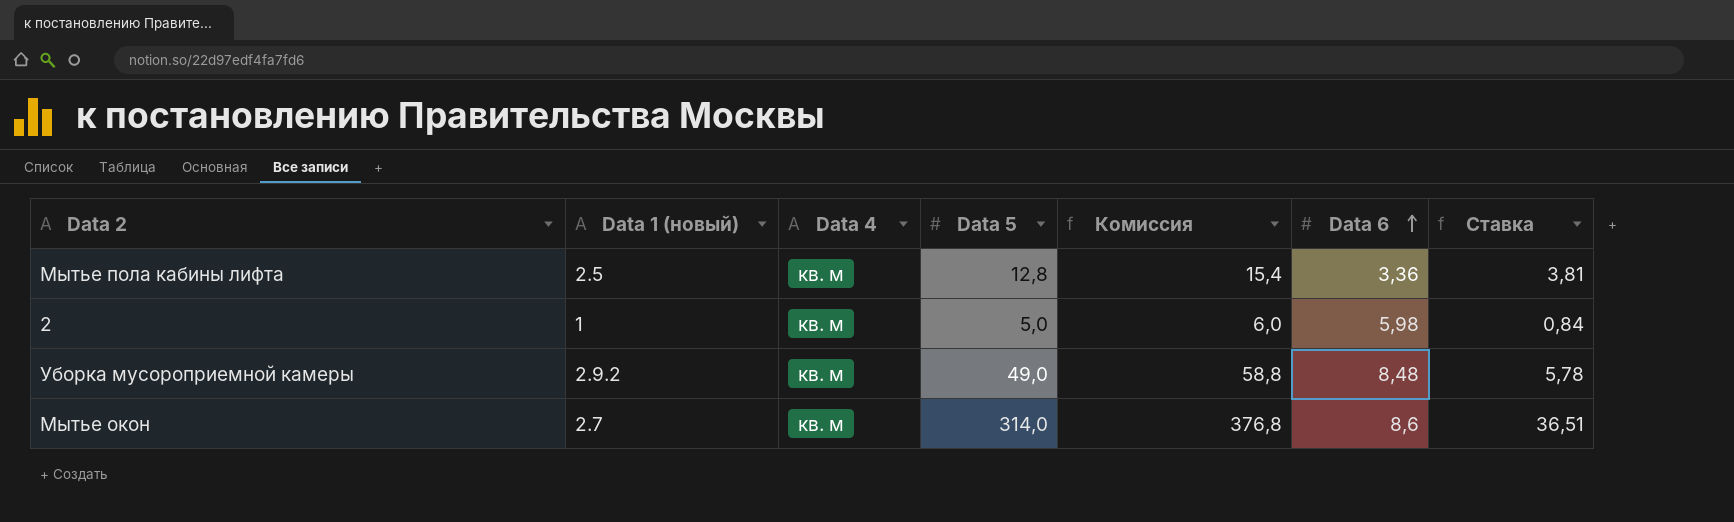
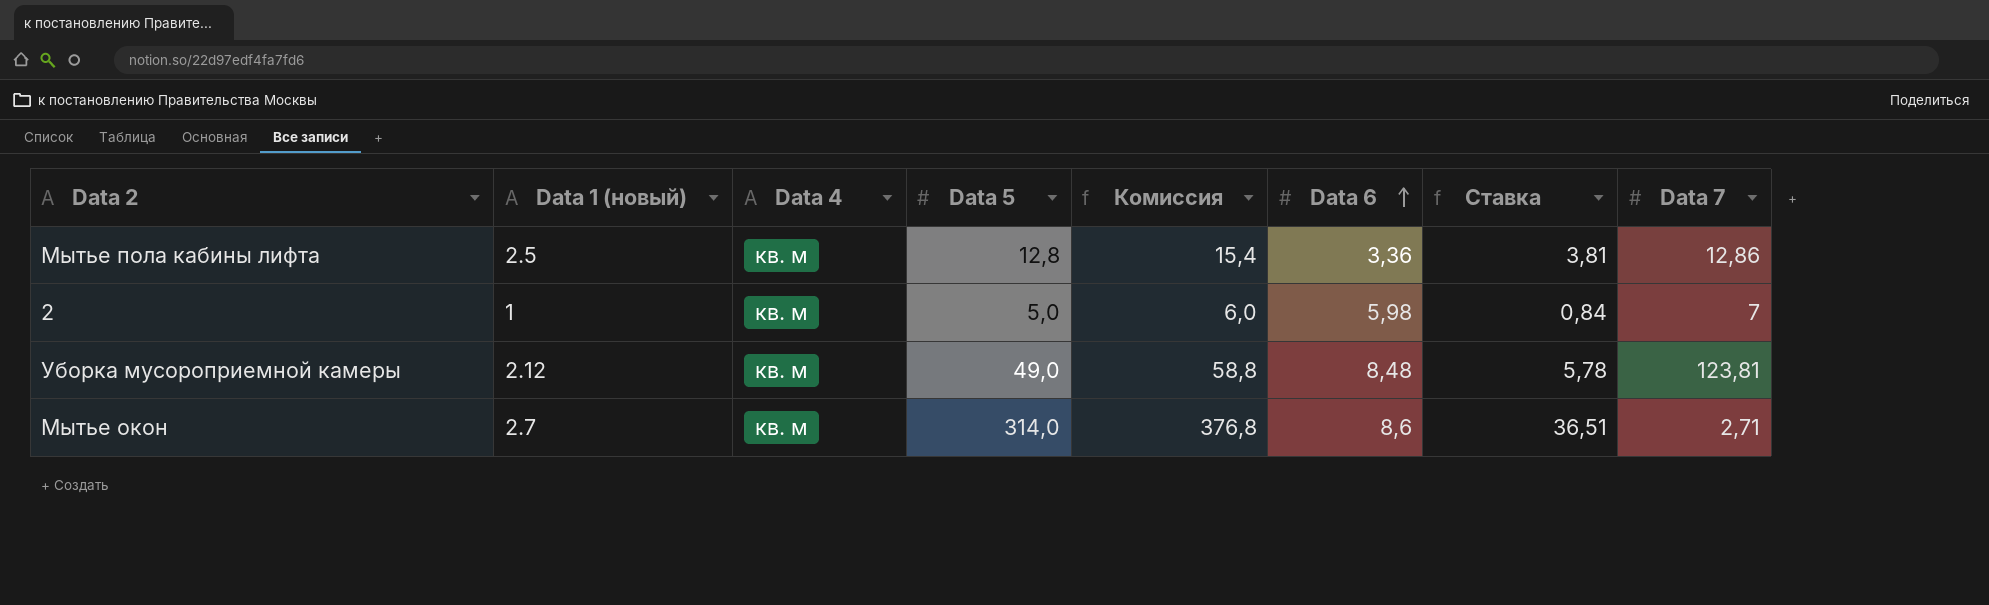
column Data 7 | position: none -> 8
Уборка мусороприемной камеры | Data 1 (новый): 2.9.2 -> 2.12

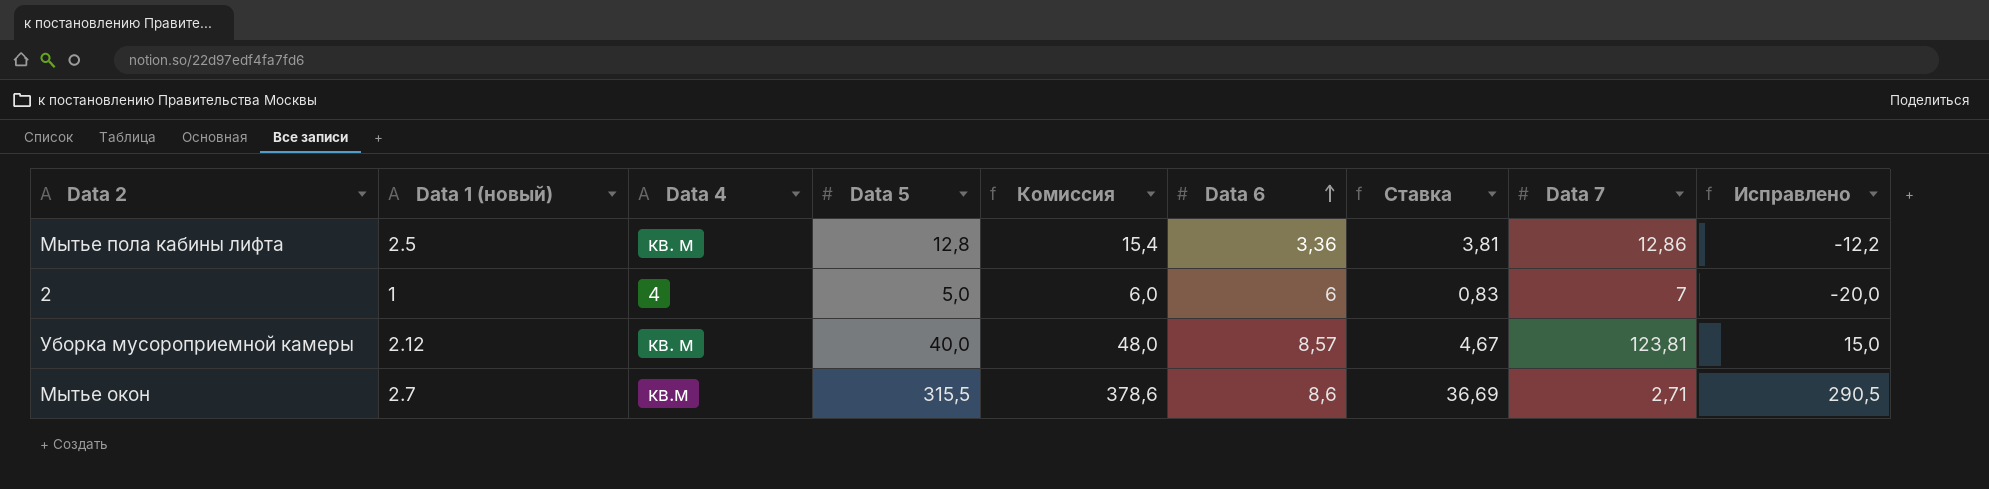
column Исправлено | formula: none -> [Data 5] - 25
2 | Data 4: кв. м -> 4
2 | Data 6: 5,98 -> 6
2 | Ставка: 0,84 -> 0,83
Уборка мусороприемной камеры | Data 5: 49,0 -> 40,0
Уборка мусороприемной камеры | Комиссия: 58,8 -> 48,0
Уборка мусороприемной камеры | Data 6: 8,48 -> 8,57
Уборка мусороприемной камеры | Ставка: 5,78 -> 4,67
Мытье окон | Data 4: кв. м -> кв.м
Мытье окон | Data 5: 314,0 -> 315,5
Мытье окон | Комиссия: 376,8 -> 378,6
Мытье окон | Ставка: 36,51 -> 36,69

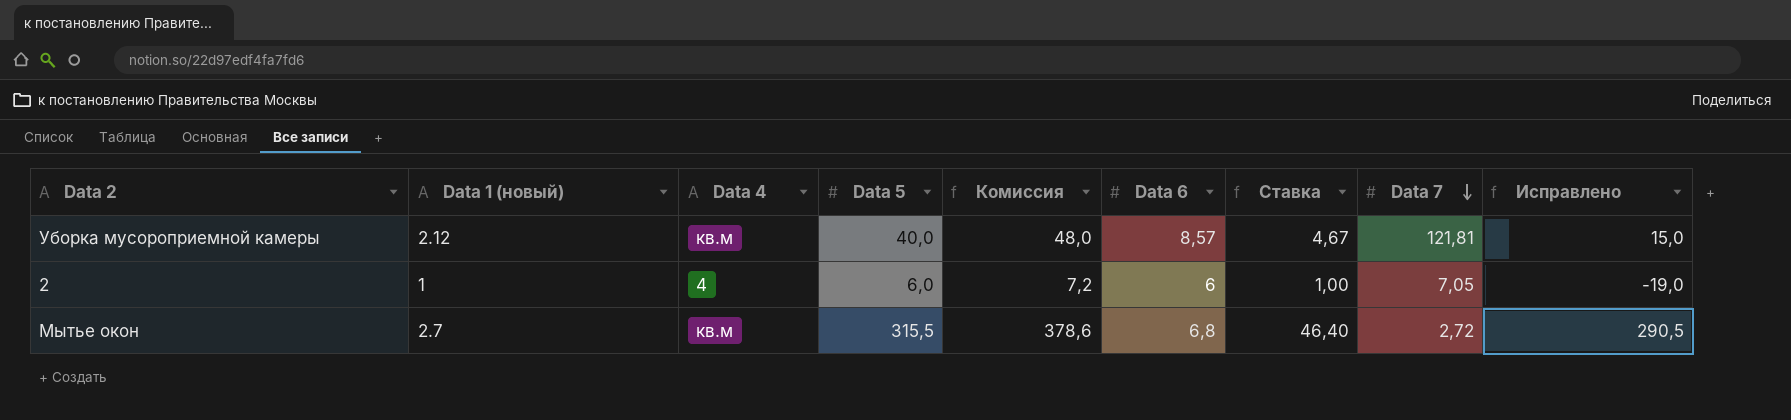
row order: Data 6 ascending -> Data 7 descending
row Мытье пола кабины лифта: 2.5 | кв. м | 12,8 | 15,4 | 3,36 | 3,81 | 12,86 | -12,2 -> none
Уборка мусороприемной камеры | Data 4: кв. м -> кв.м
Уборка мусороприемной камеры | Data 7: 123,81 -> 121,81
2 | Data 5: 5,0 -> 6,0
2 | Комиссия: 6,0 -> 7,2
2 | Ставка: 0,83 -> 1,00
2 | Data 7: 7 -> 7,05
2 | Исправлено: -20,0 -> -19,0
Мытье окон | Data 6: 8,6 -> 6,8
Мытье окон | Ставка: 36,69 -> 46,40
Мытье окон | Data 7: 2,71 -> 2,72

